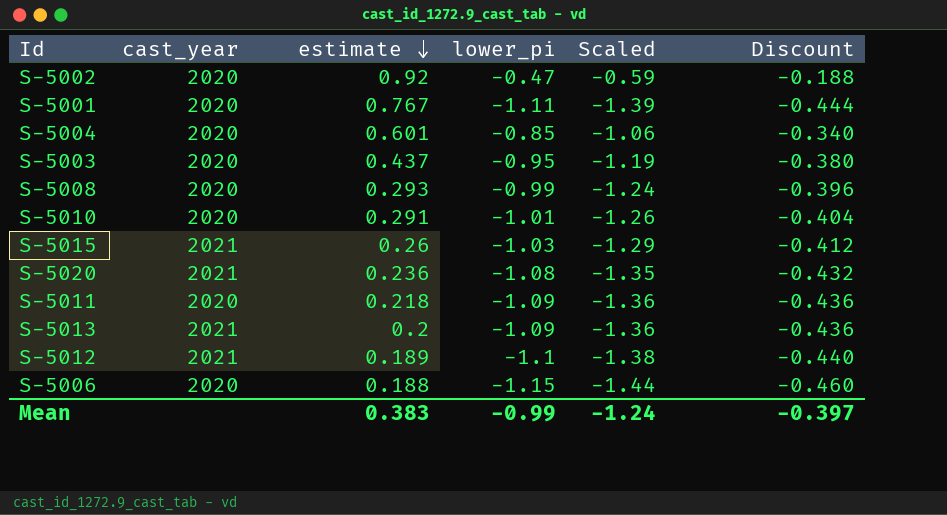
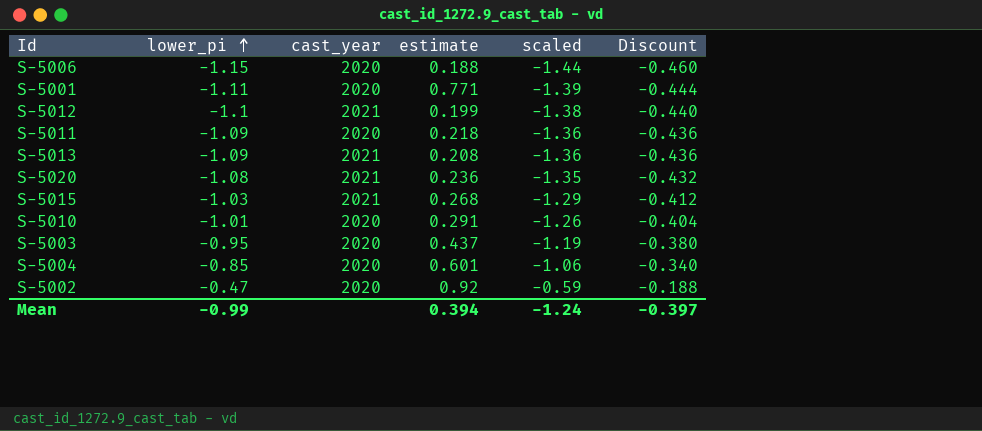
row order: estimate descending -> lower_pi ascending
column lower_pi | position: 4 -> 2
column name: Scaled -> scaled
row S-5008: 2020 | 0.293 | -0.99 | -1.24 | -0.396 -> none
S-5001 | estimate: 0.767 -> 0.771
S-5012 | estimate: 0.189 -> 0.199
S-5013 | estimate: 0.2 -> 0.208
S-5015 | estimate: 0.26 -> 0.268
Mean | estimate: 0.383 -> 0.394

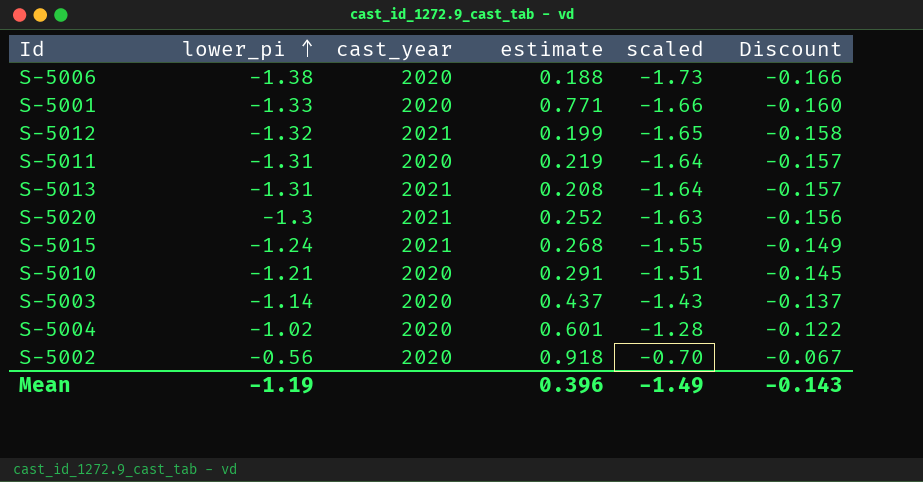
column Discount | formula: [lower_pi] * 0.4 -> [lower_pi] * 0.12
S-5006 | lower_pi: -1.15 -> -1.38
S-5006 | scaled: -1.44 -> -1.73
S-5001 | lower_pi: -1.11 -> -1.33
S-5001 | scaled: -1.39 -> -1.66
S-5012 | lower_pi: -1.1 -> -1.32
S-5012 | scaled: -1.38 -> -1.65
S-5011 | lower_pi: -1.09 -> -1.31
S-5011 | estimate: 0.218 -> 0.219
S-5011 | scaled: -1.36 -> -1.64
S-5013 | lower_pi: -1.09 -> -1.31
S-5013 | scaled: -1.36 -> -1.64
S-5020 | lower_pi: -1.08 -> -1.3
S-5020 | estimate: 0.236 -> 0.252
S-5020 | scaled: -1.35 -> -1.63
S-5015 | lower_pi: -1.03 -> -1.24
S-5015 | scaled: -1.29 -> -1.55
S-5010 | lower_pi: -1.01 -> -1.21
S-5010 | scaled: -1.26 -> -1.51
S-5003 | lower_pi: -0.95 -> -1.14
S-5003 | scaled: -1.19 -> -1.43
S-5004 | lower_pi: -0.85 -> -1.02
S-5004 | scaled: -1.06 -> -1.28
S-5002 | lower_pi: -0.47 -> -0.56
S-5002 | estimate: 0.92 -> 0.918
S-5002 | scaled: -0.59 -> -0.70
Mean | lower_pi: -0.99 -> -1.19
Mean | estimate: 0.394 -> 0.396
Mean | scaled: -1.24 -> -1.49
Mean | Discount: -0.397 -> -0.143

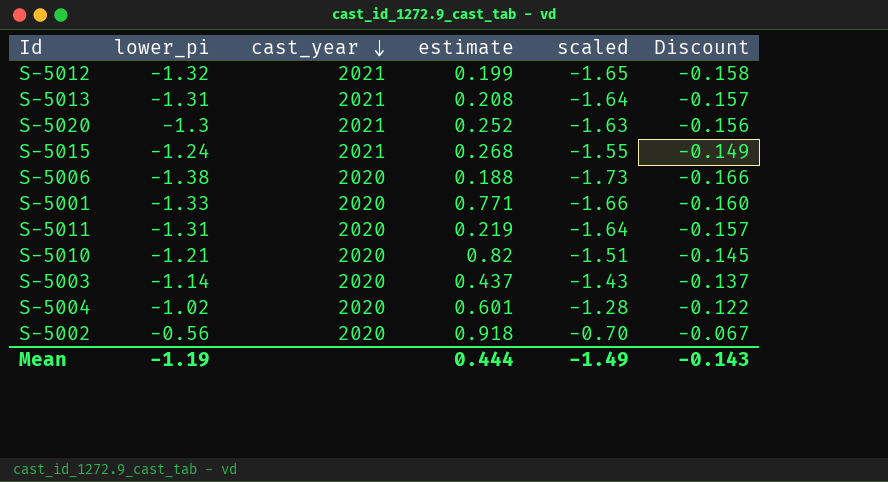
row order: lower_pi ascending -> cast_year descending
S-5010 | estimate: 0.291 -> 0.82
Mean | estimate: 0.396 -> 0.444

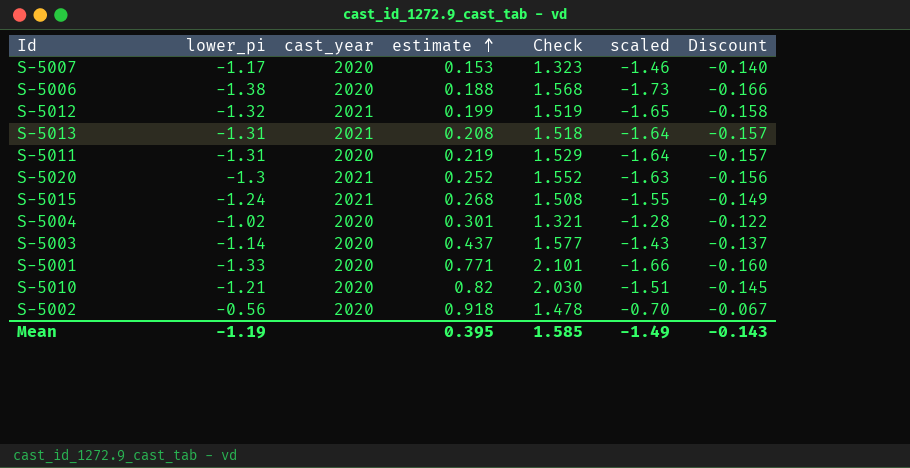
row order: cast_year descending -> estimate ascending
column Check | formula: none -> [estimate] - [lower_pi]
row S-5007: none -> -1.17 | 2020 | 0.153 | 1.323 | -1.46 | -0.140
S-5004 | estimate: 0.601 -> 0.301
Mean | estimate: 0.444 -> 0.395

